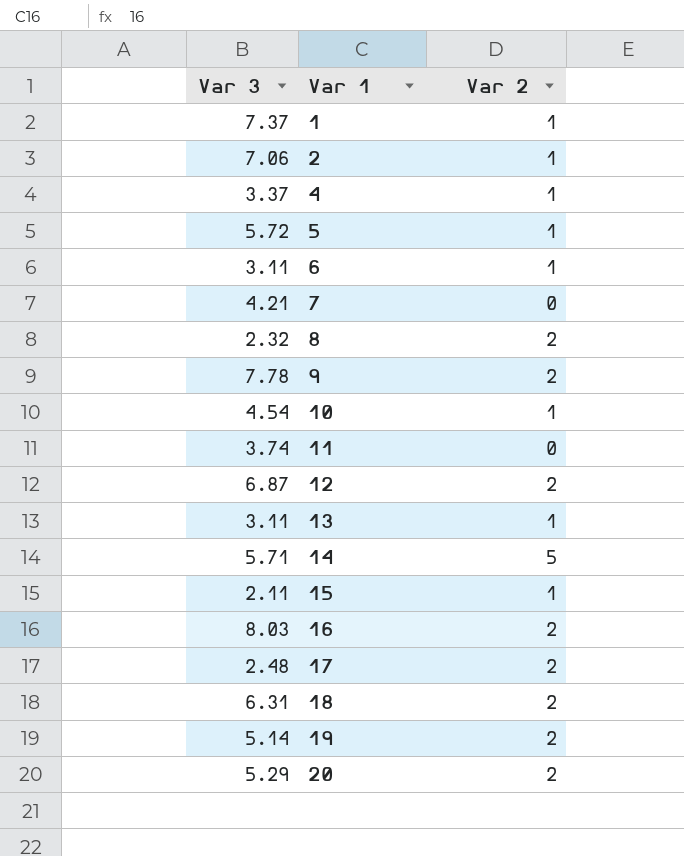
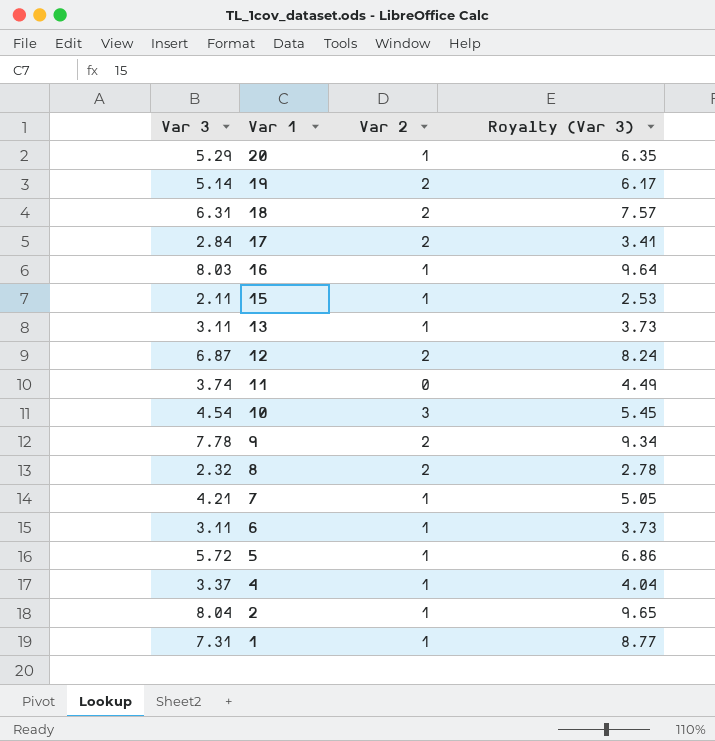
row order: Var 1 ascending -> Var 1 descending
column Royalty (Var 3) | formula: none -> [Var 3] * 1.2
row 14: 5.71 | 5 -> none
20 | Var 2: 2 -> 1
17 | Var 3: 2.48 -> 2.84
16 | Var 2: 2 -> 1
10 | Var 2: 1 -> 3
7 | Var 2: 0 -> 1
2 | Var 3: 7.06 -> 8.04
1 | Var 3: 7.37 -> 7.31

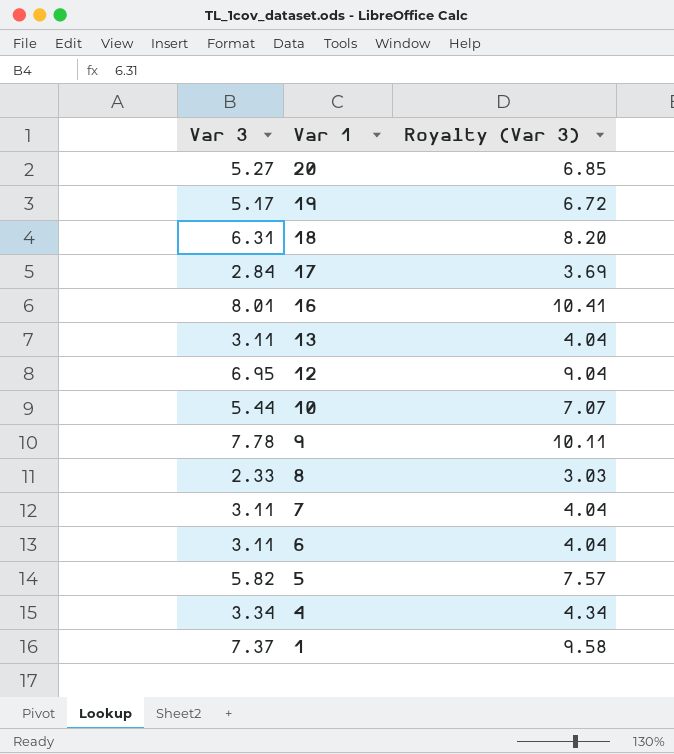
column Var 2 | position: 3 -> none
column Royalty (Var 3) | formula: [Var 3] * 1.2 -> [Var 3] * 1.3
row 15: 2.11 | 1 | 2.53 -> none
row 11: 3.74 | 0 | 4.49 -> none
row 2: 8.04 | 1 | 9.65 -> none
20 | Var 3: 5.29 -> 5.27
19 | Var 3: 5.14 -> 5.17
16 | Var 3: 8.03 -> 8.01
12 | Var 3: 6.87 -> 6.95
10 | Var 3: 4.54 -> 5.44
8 | Var 3: 2.32 -> 2.33
7 | Var 3: 4.21 -> 3.11
5 | Var 3: 5.72 -> 5.82
4 | Var 3: 3.37 -> 3.34
1 | Var 3: 7.31 -> 7.37

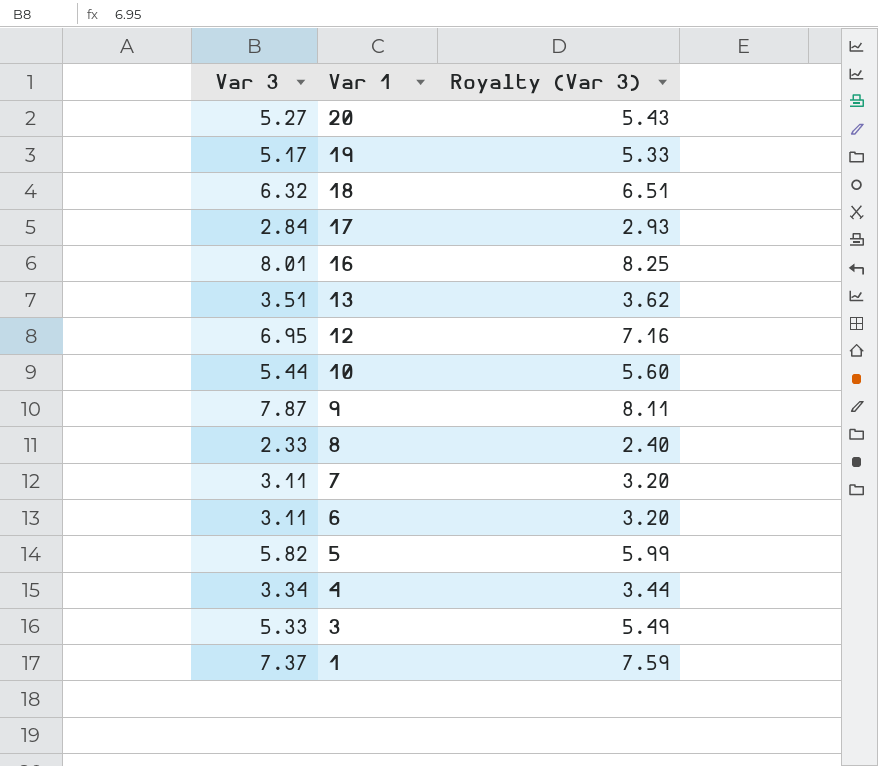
column Royalty (Var 3) | formula: [Var 3] * 1.3 -> [Var 3] * 1.03
18 | Var 3: 6.31 -> 6.32
13 | Var 3: 3.11 -> 3.51
9 | Var 3: 7.78 -> 7.87
row 3: none -> 5.33 | 5.49

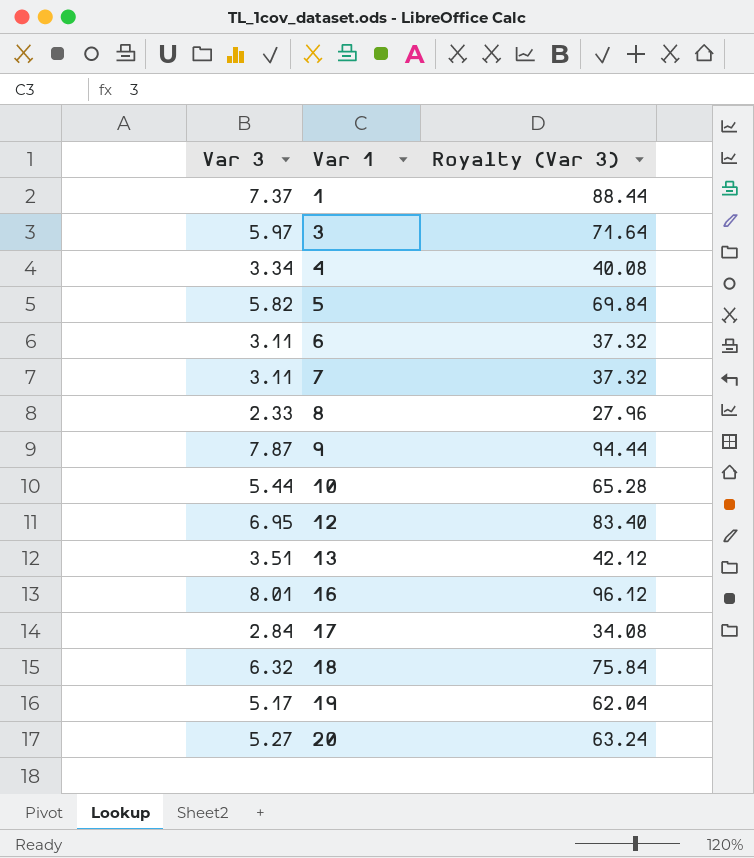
row order: Var 1 descending -> Var 1 ascending
column Royalty (Var 3) | formula: [Var 3] * 1.03 -> [Var 3] * 12
3 | Var 3: 5.33 -> 5.97

